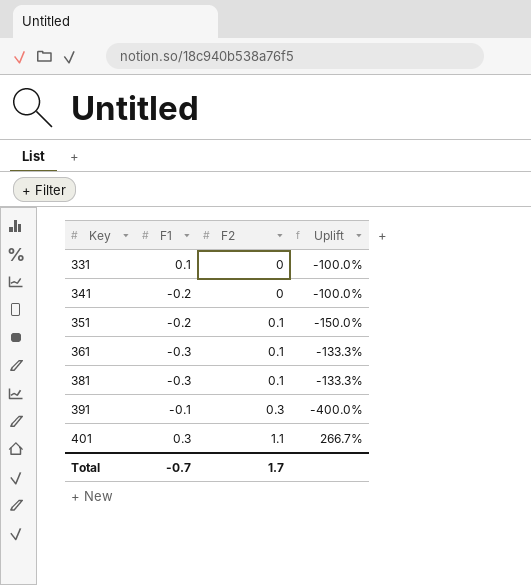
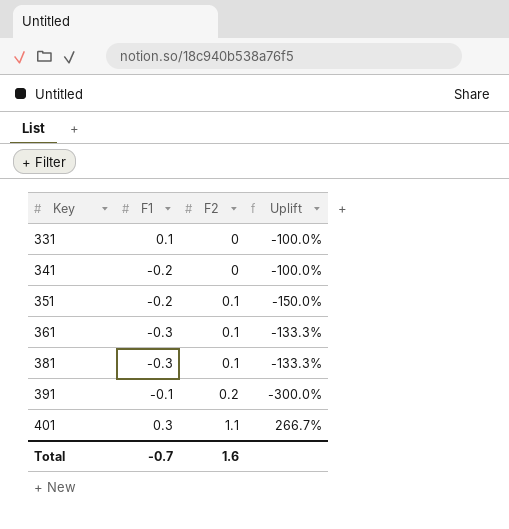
391 | F2: 0.3 -> 0.2
391 | Uplift: -400.0% -> -300.0%
Total | F2: 1.7 -> 1.6

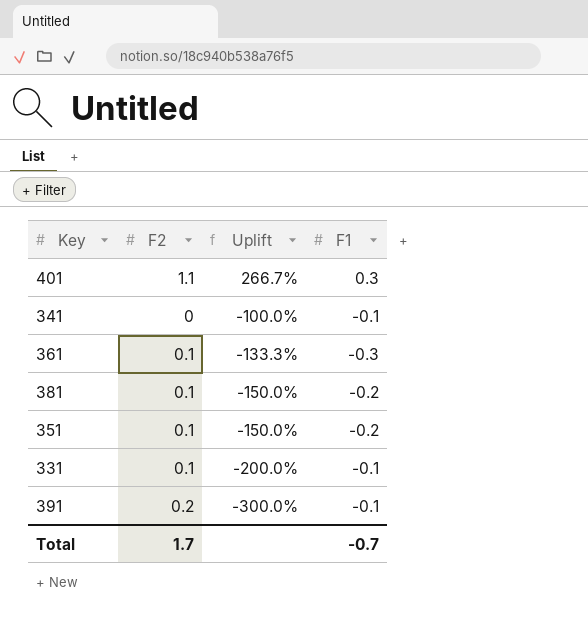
row order: Key ascending -> Uplift descending
column F1 | position: 2 -> 4
341 | F1: -0.2 -> -0.1
381 | Uplift: -133.3% -> -150.0%
381 | F1: -0.3 -> -0.2
331 | F2: 0 -> 0.1
331 | Uplift: -100.0% -> -200.0%
331 | F1: 0.1 -> -0.1
Total | F2: 1.6 -> 1.7

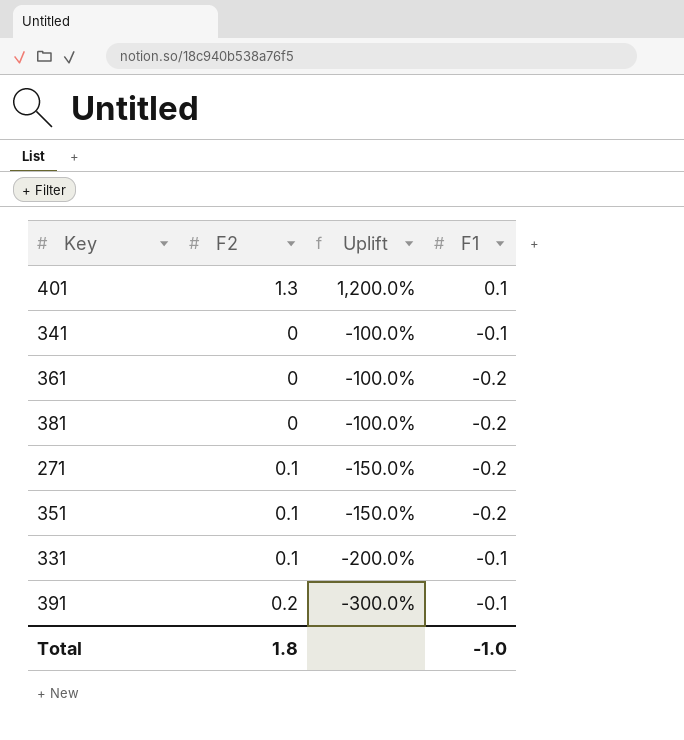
401 | F2: 1.1 -> 1.3
401 | Uplift: 266.7% -> 1,200.0%
401 | F1: 0.3 -> 0.1
361 | F2: 0.1 -> 0
361 | Uplift: -133.3% -> -100.0%
361 | F1: -0.3 -> -0.2
381 | F2: 0.1 -> 0
381 | Uplift: -150.0% -> -100.0%
row 271: none -> 0.1 | -150.0% | -0.2
Total | F2: 1.7 -> 1.8
Total | F1: -0.7 -> -1.0

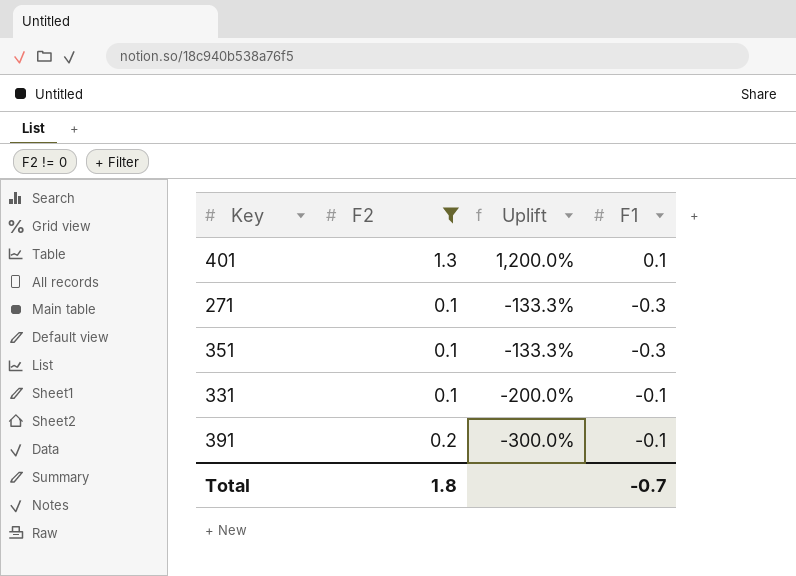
filter: none -> F2 != 0
271 | Uplift: -150.0% -> -133.3%
271 | F1: -0.2 -> -0.3
351 | Uplift: -150.0% -> -133.3%
351 | F1: -0.2 -> -0.3
Total | F1: -1.0 -> -0.7

